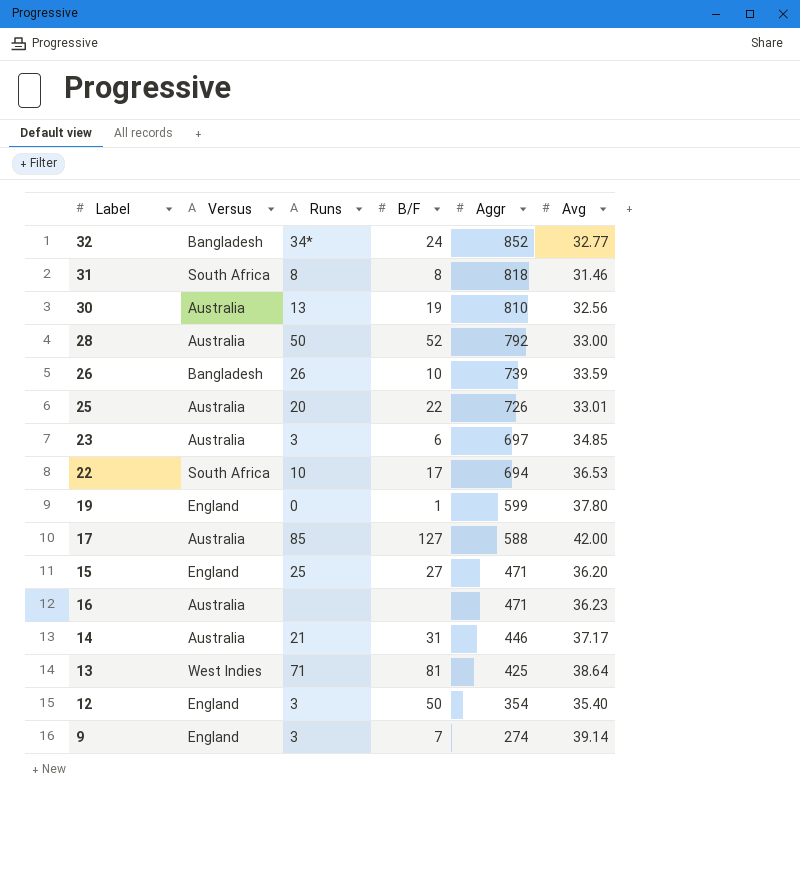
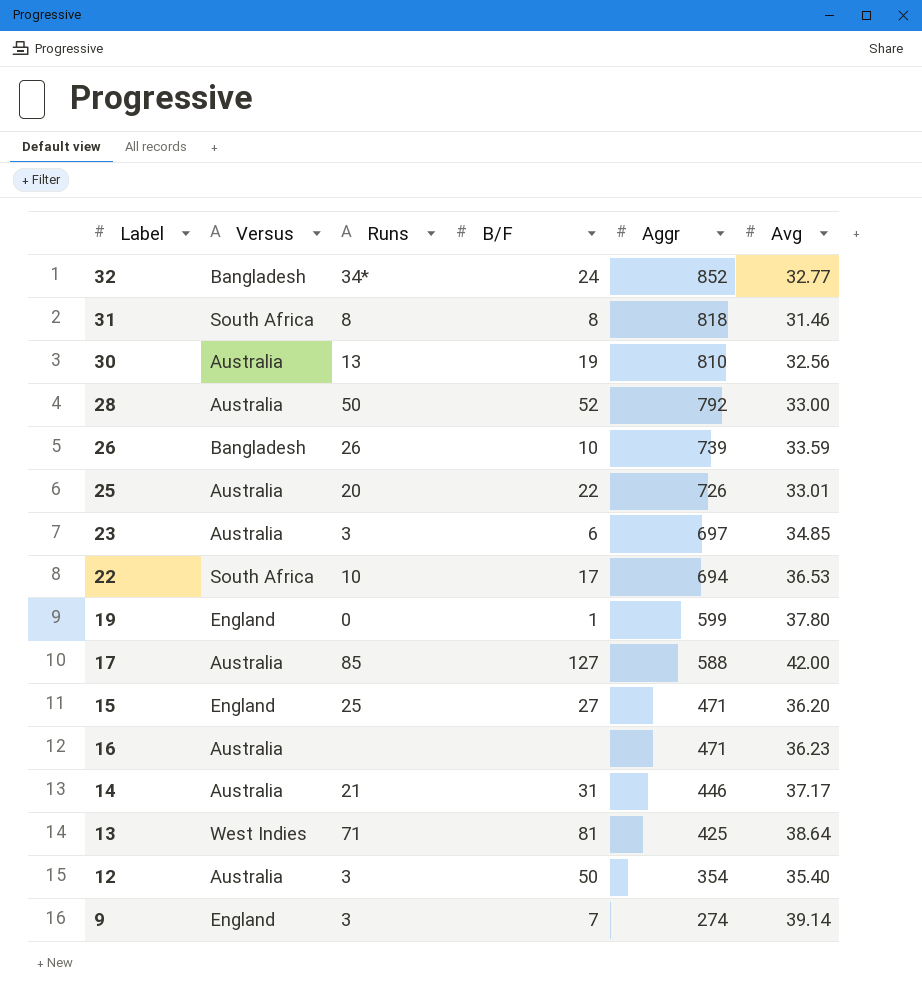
12 | Versus: England -> Australia

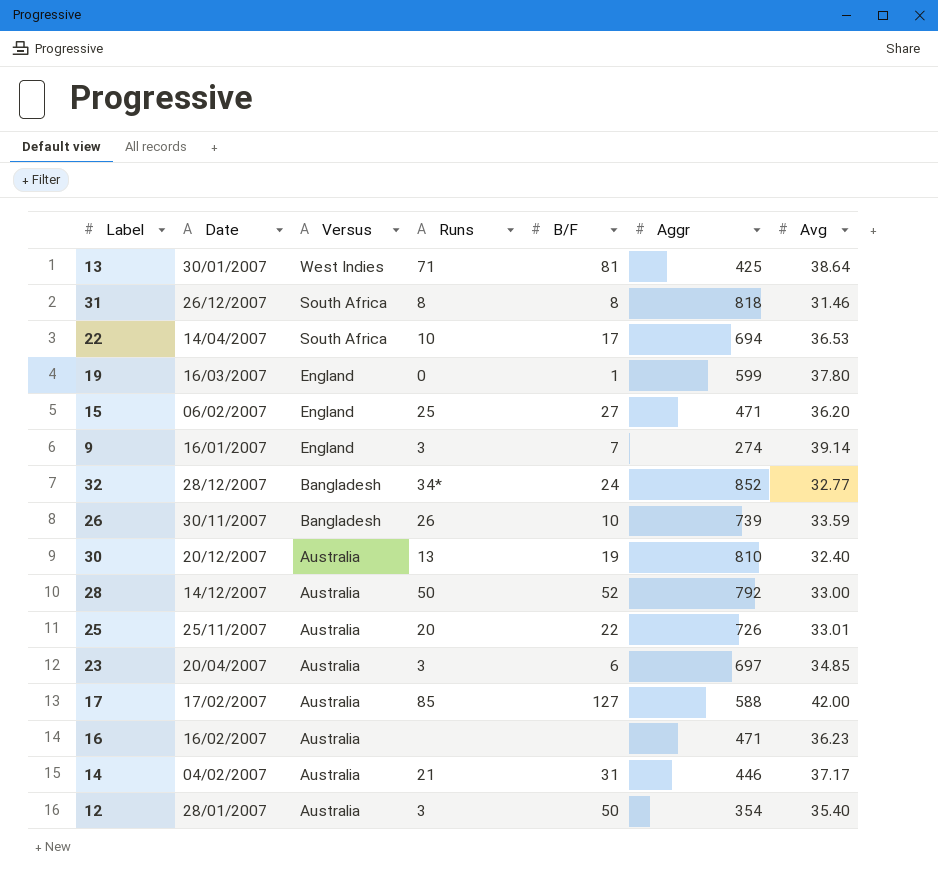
row order: Aggr descending -> Versus descending
column Date | position: none -> 2
30 | Avg: 32.56 -> 32.40

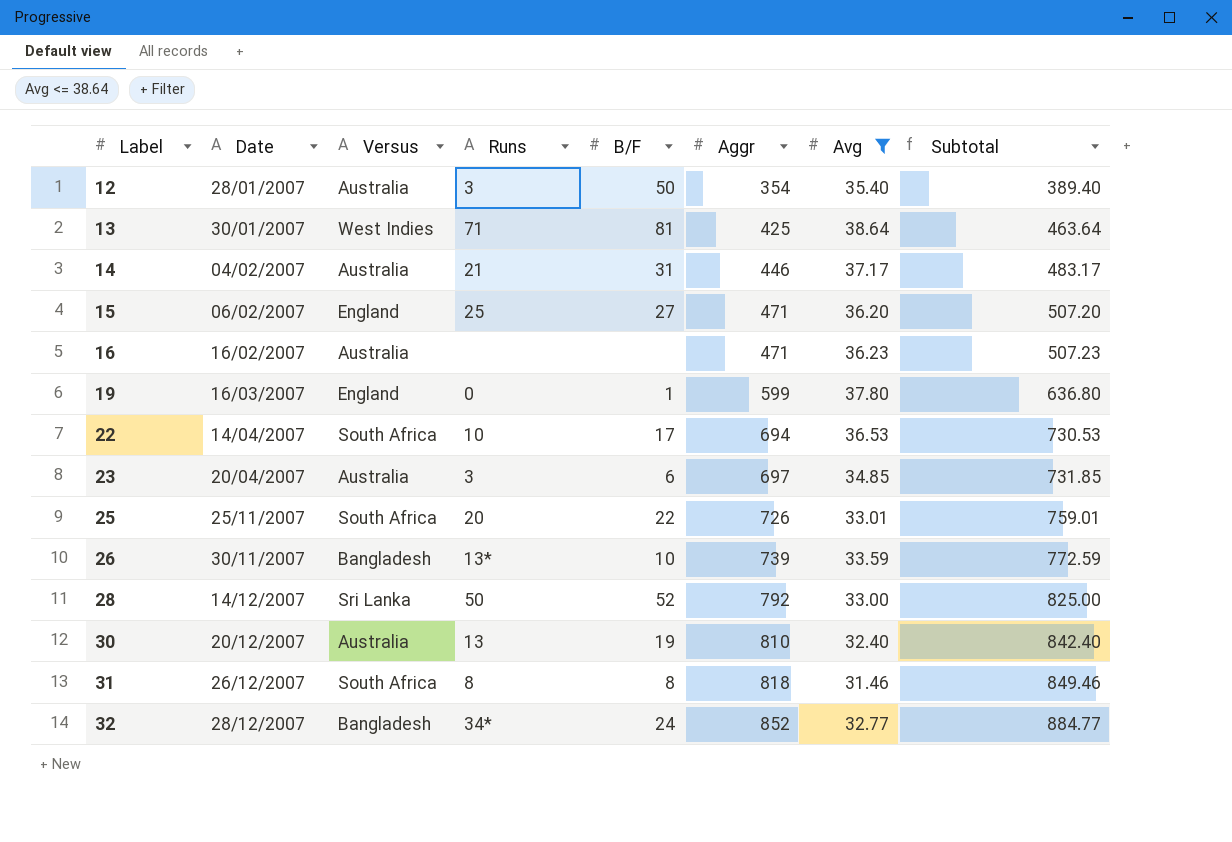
filter: none -> Avg <= 38.64
row order: Versus descending -> Label ascending
column Subtotal | formula: none -> [Aggr] + [Avg]
25 | Versus: Australia -> South Africa
26 | Runs: 26 -> 13*
28 | Versus: Australia -> Sri Lanka

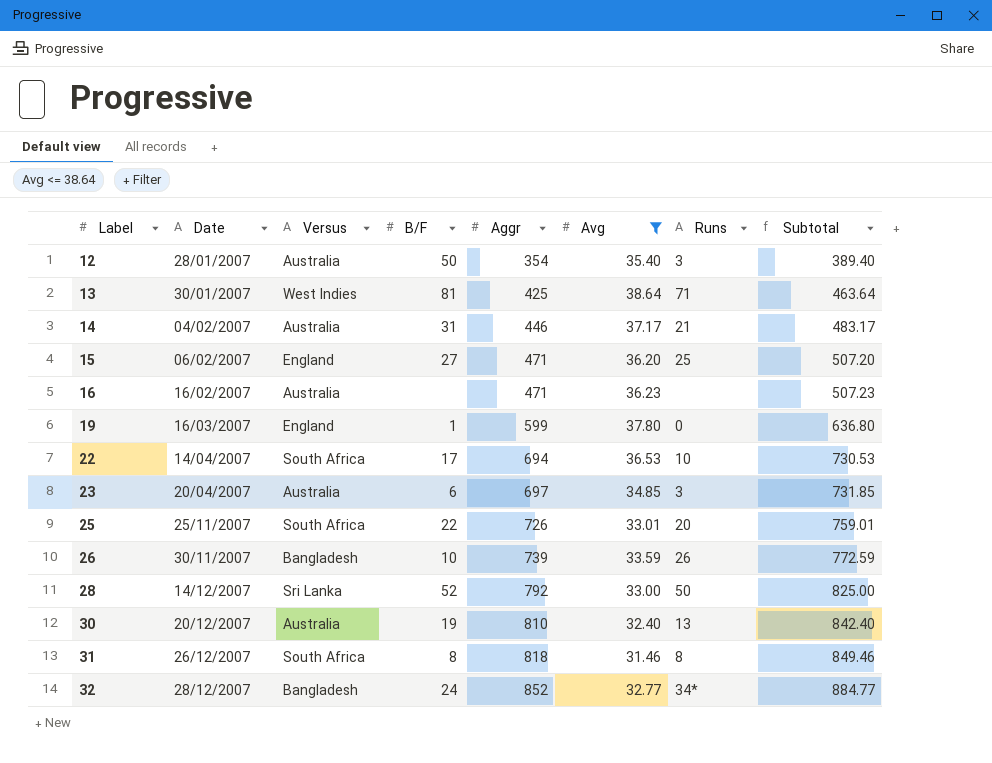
column Runs | position: 4 -> 7
26 | Runs: 13* -> 26

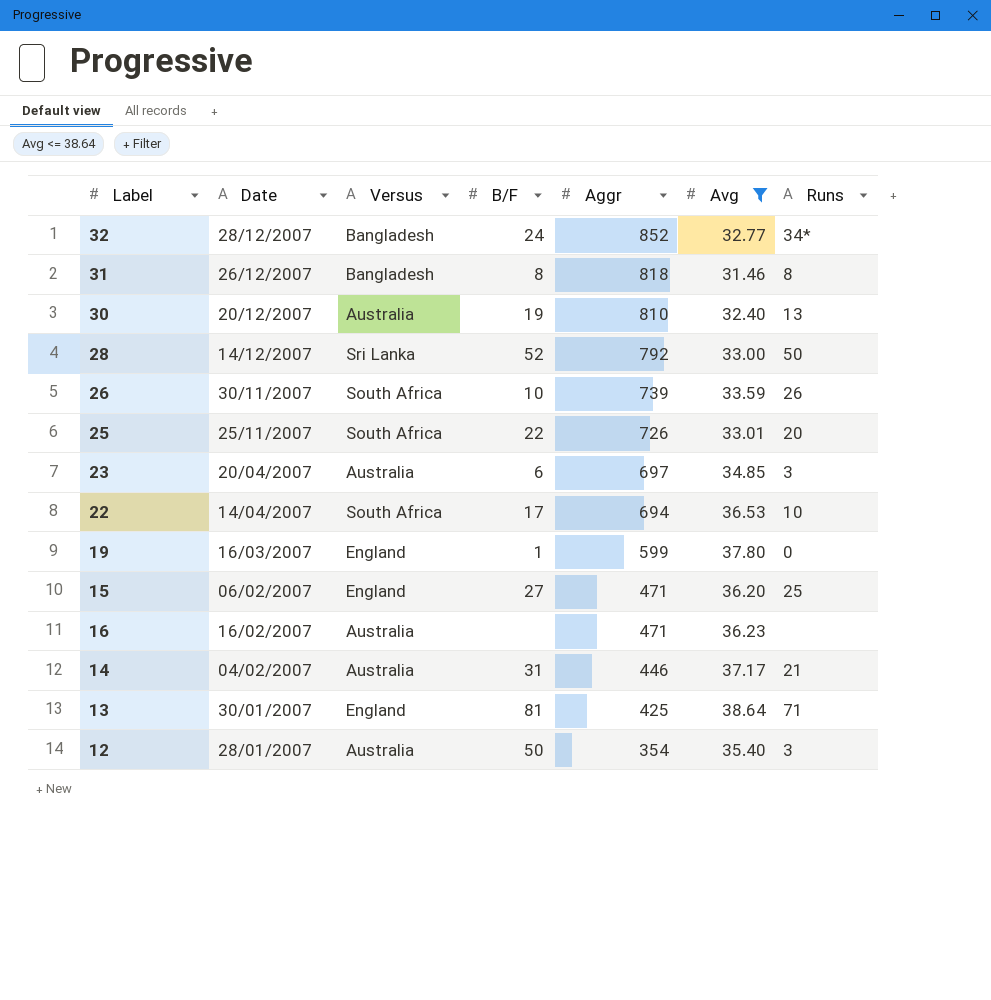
row order: Label ascending -> Aggr descending
column Subtotal | formula: [Aggr] + [Avg] -> none
31 | Versus: South Africa -> Bangladesh
26 | Versus: Bangladesh -> South Africa
13 | Versus: West Indies -> England

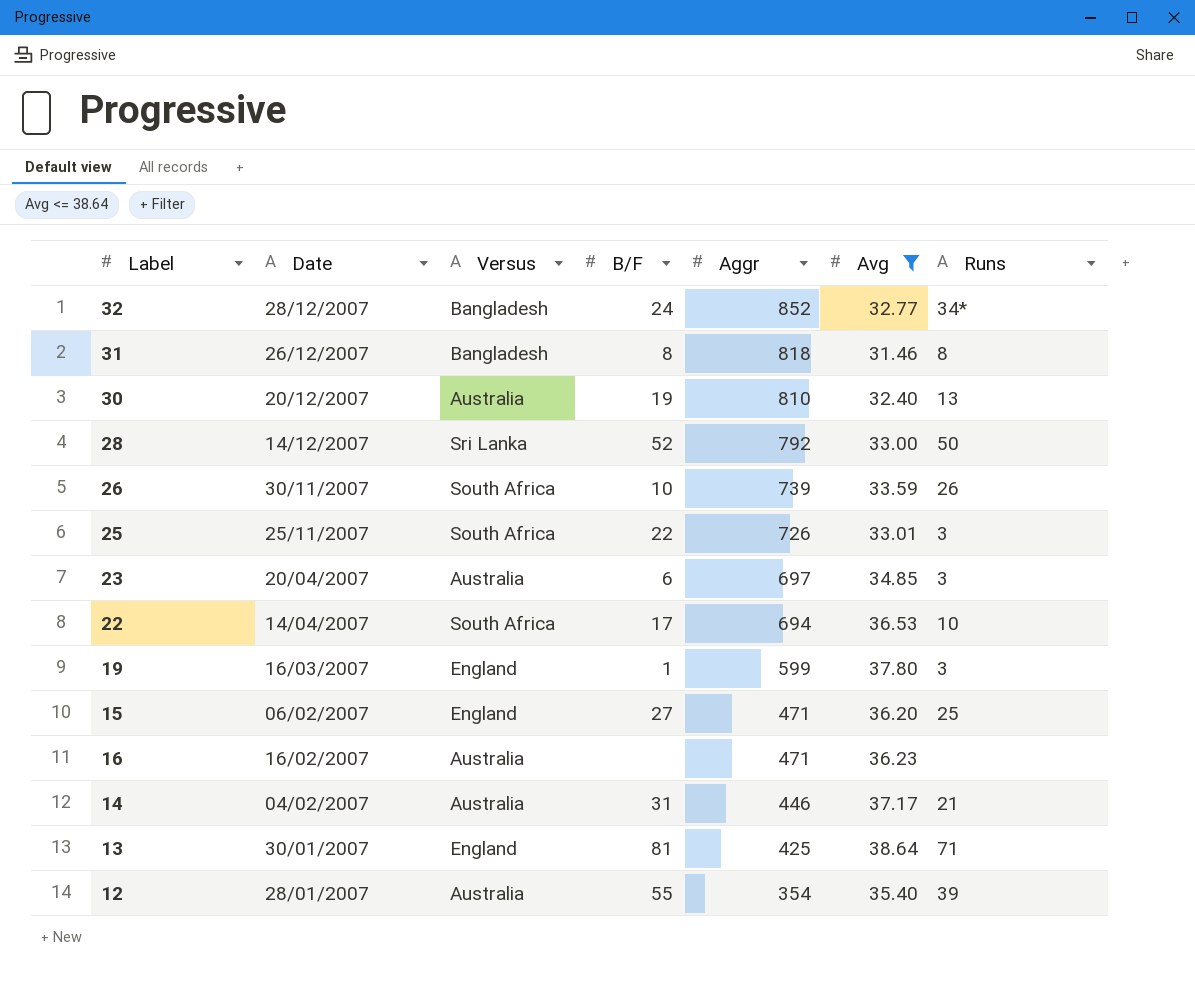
25 | Runs: 20 -> 3
19 | Runs: 0 -> 3
12 | B/F: 50 -> 55
12 | Runs: 3 -> 39

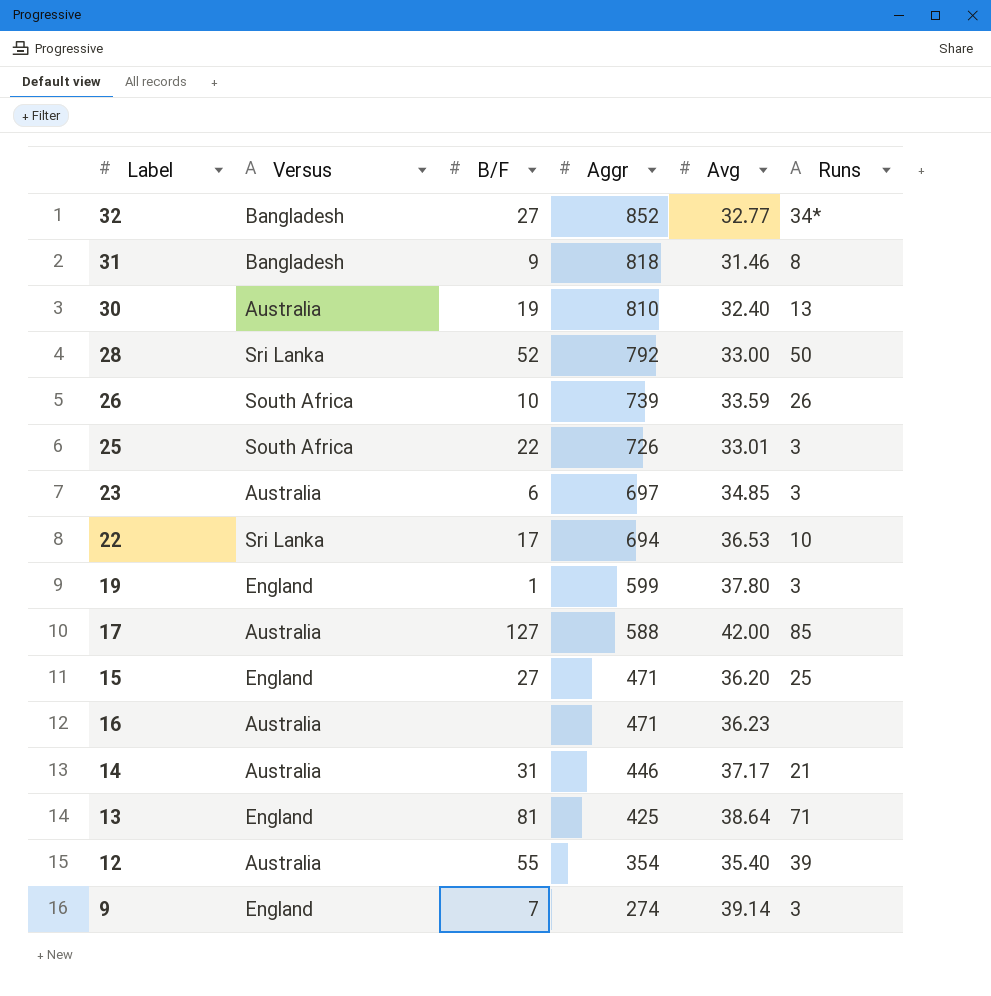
filter: Avg <= 38.64 -> none
column Date | position: 2 -> none
32 | B/F: 24 -> 27
31 | B/F: 8 -> 9
22 | Versus: South Africa -> Sri Lanka

